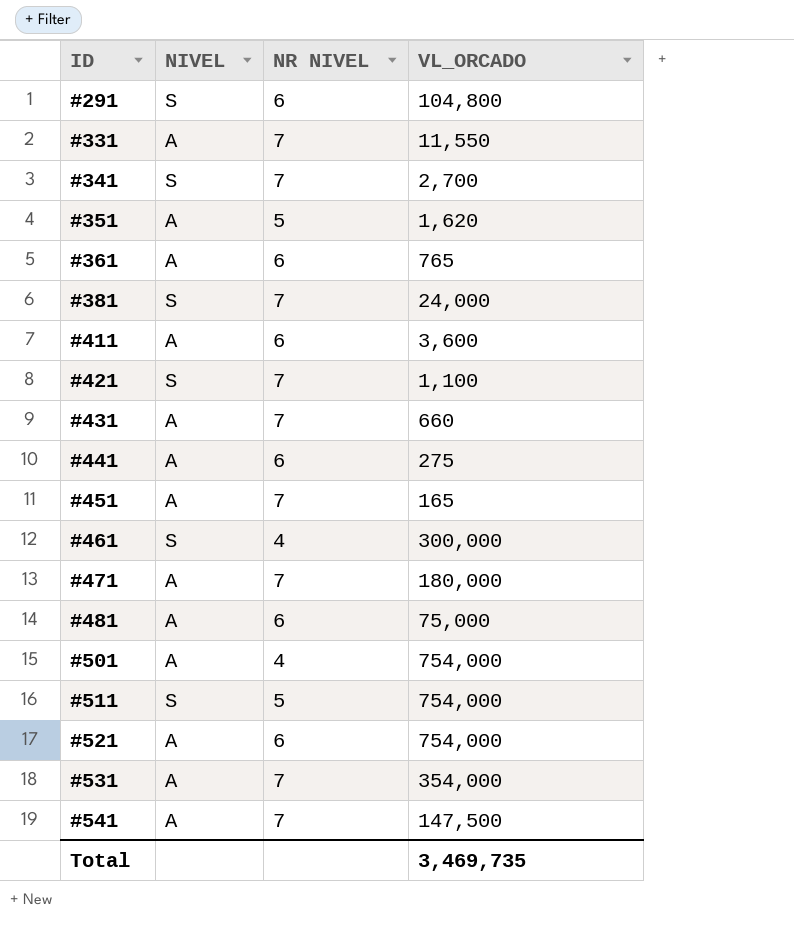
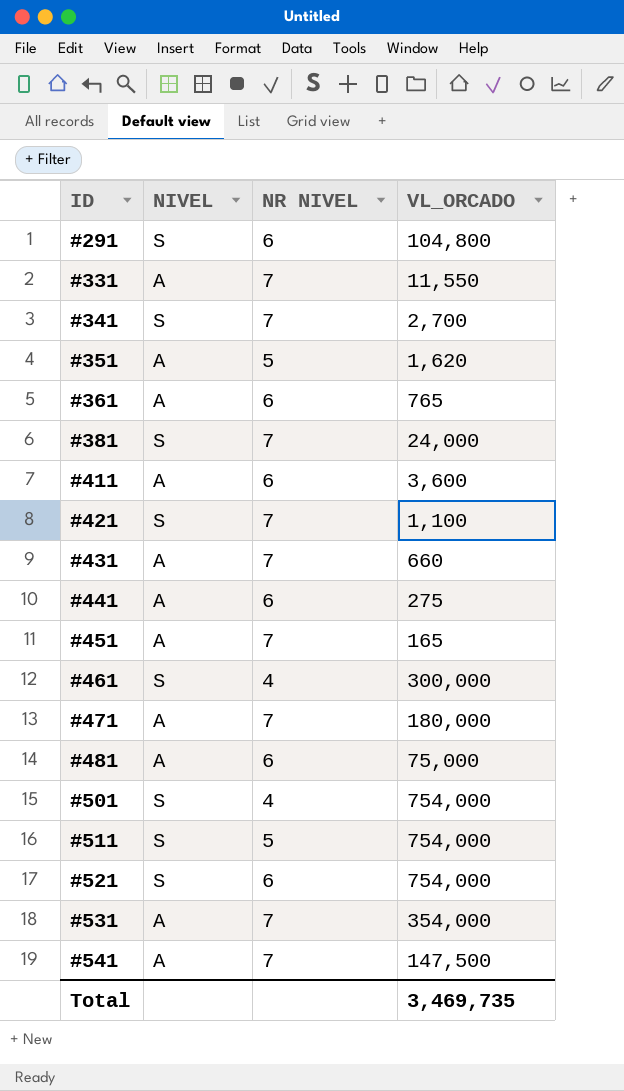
#501 | NIVEL: A -> S
#521 | NIVEL: A -> S

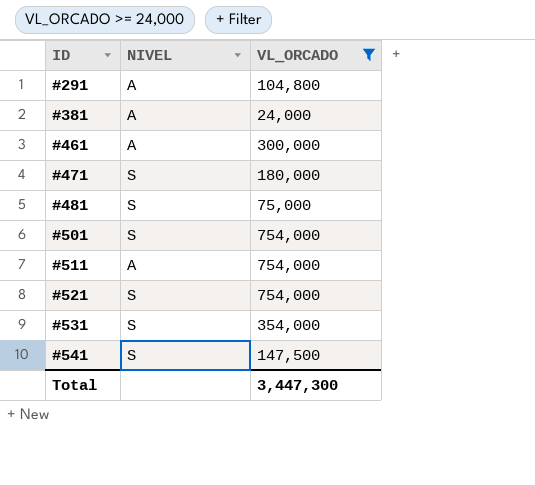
filter: none -> VL_ORCADO >= 24,000
column NR NIVEL | position: 3 -> none
#291 | NIVEL: S -> A
#381 | NIVEL: S -> A
#461 | NIVEL: S -> A
#471 | NIVEL: A -> S
#481 | NIVEL: A -> S
#511 | NIVEL: S -> A
#531 | NIVEL: A -> S
#541 | NIVEL: A -> S
Total | VL_ORCADO: 3,469,735 -> 3,447,300

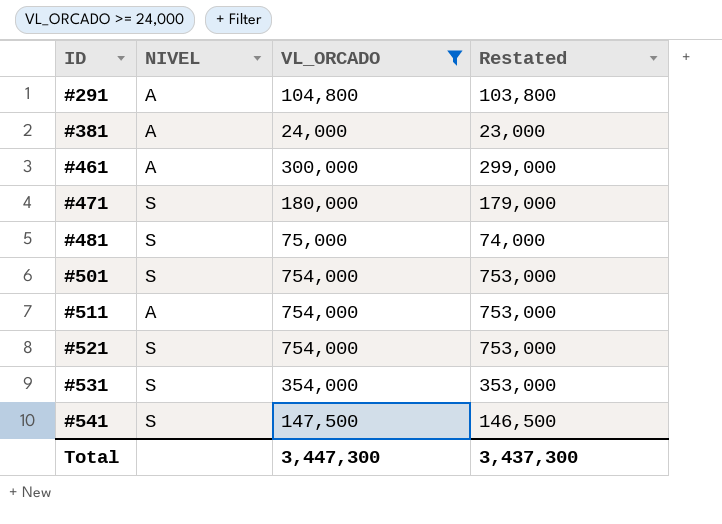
column Restated | formula: none -> [VL_ORCADO] - 1000

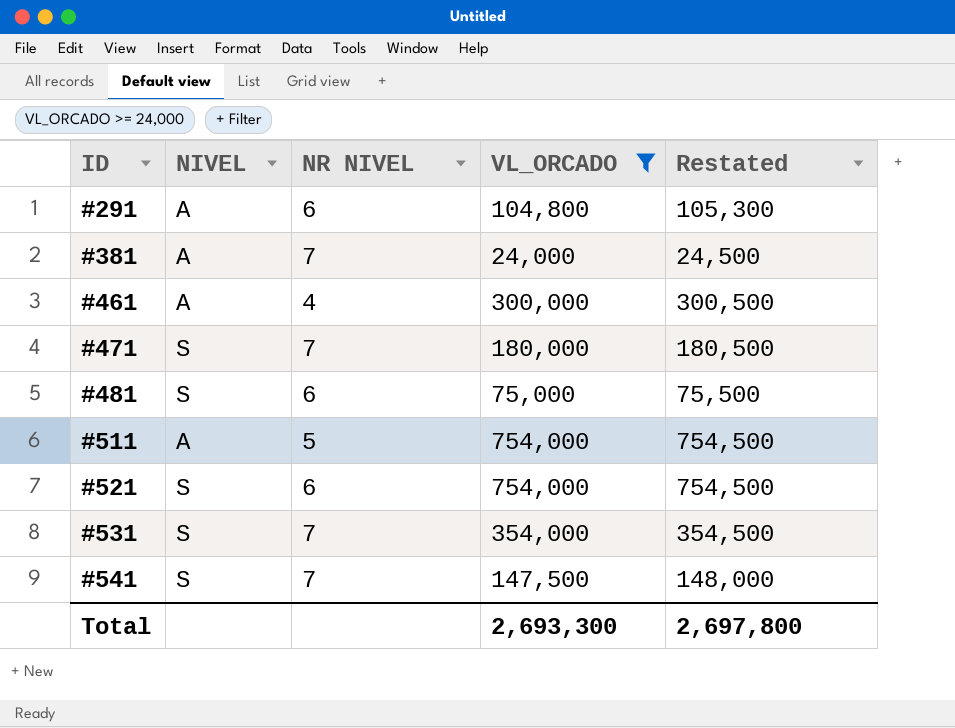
column NR NIVEL | position: none -> 3
column Restated | formula: [VL_ORCADO] - 1000 -> [VL_ORCADO] + 500
row #501: S | 754,000 | 753,000 -> none
Total | VL_ORCADO: 3,447,300 -> 2,693,300
Total | Restated: 3,437,300 -> 2,697,800

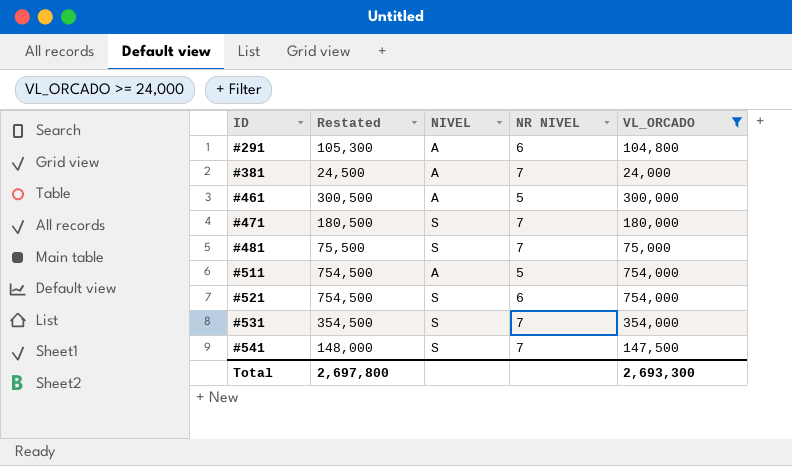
column Restated | position: 5 -> 2
#461 | NR NIVEL: 4 -> 5
#481 | NR NIVEL: 6 -> 7

